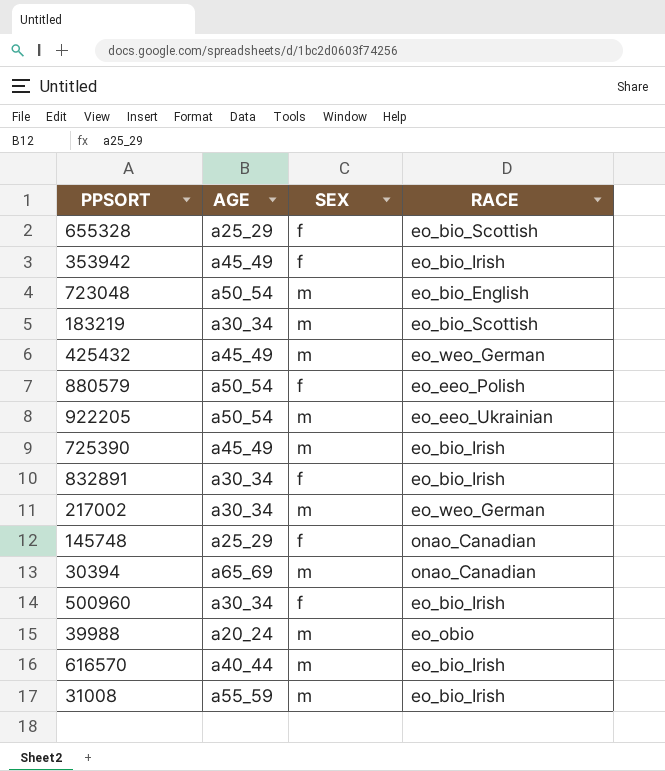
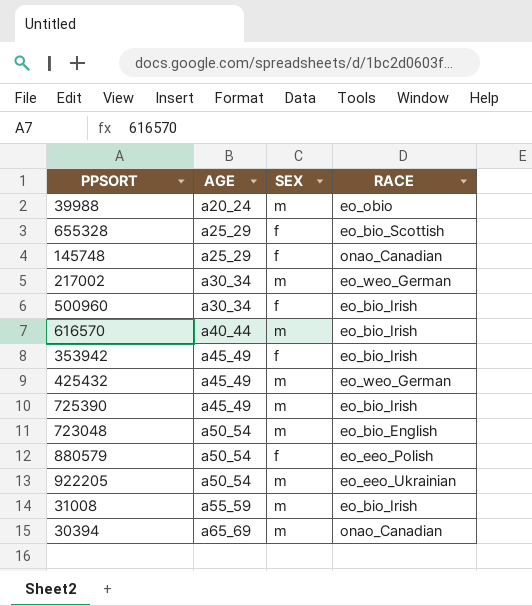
row order: none -> AGE ascending
row 183219: a30_34 | m | eo_bio_Scottish -> none
row 832891: a30_34 | f | eo_bio_Irish -> none

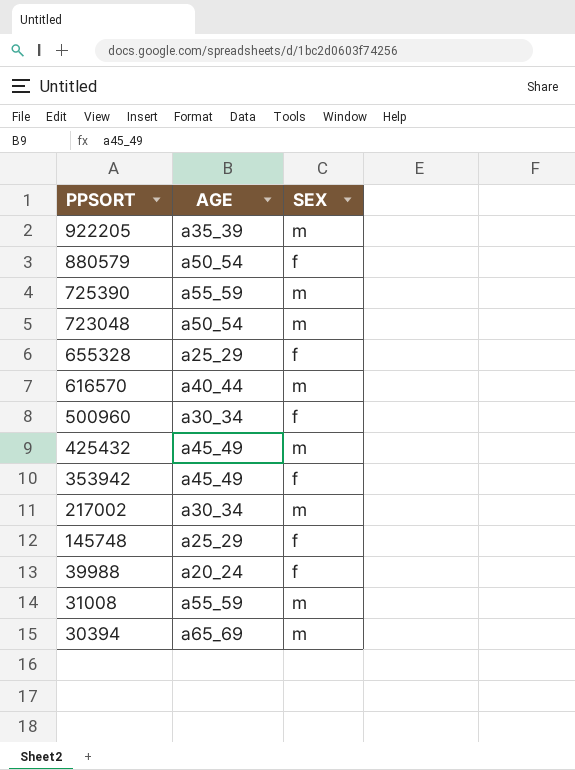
row order: AGE ascending -> PPSORT descending
column RACE | position: 4 -> none
922205 | AGE: a50_54 -> a35_39
725390 | AGE: a45_49 -> a55_59
39988 | SEX: m -> f

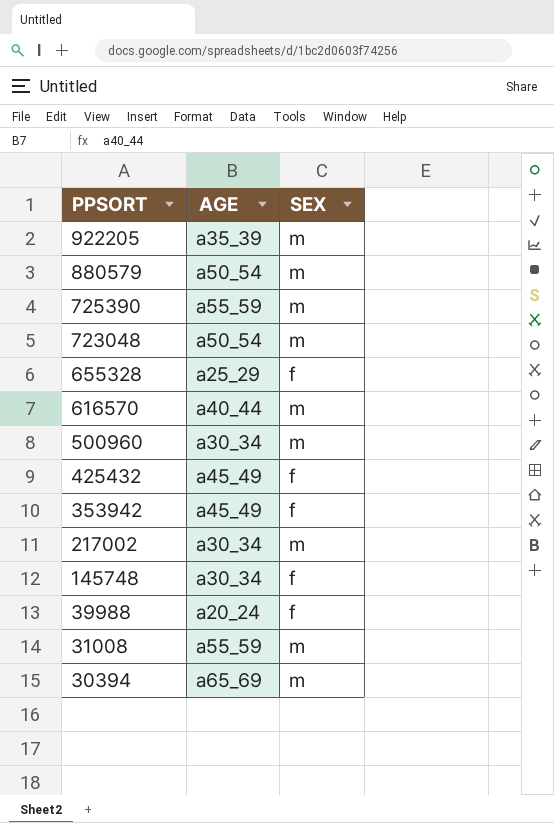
880579 | SEX: f -> m
500960 | SEX: f -> m
425432 | SEX: m -> f
145748 | AGE: a25_29 -> a30_34

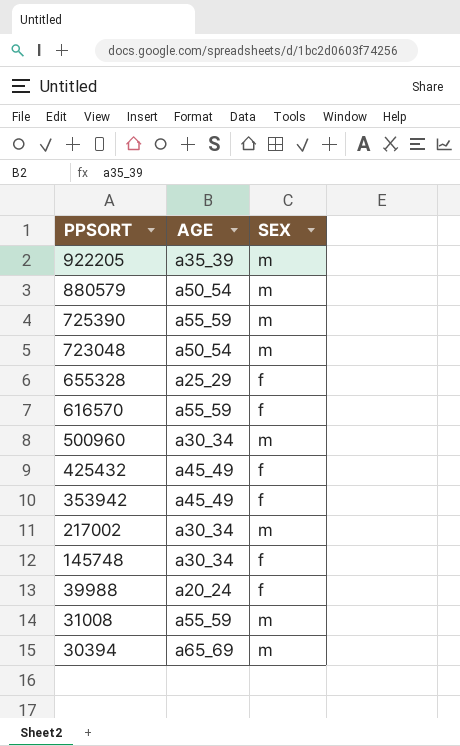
616570 | AGE: a40_44 -> a55_59
616570 | SEX: m -> f

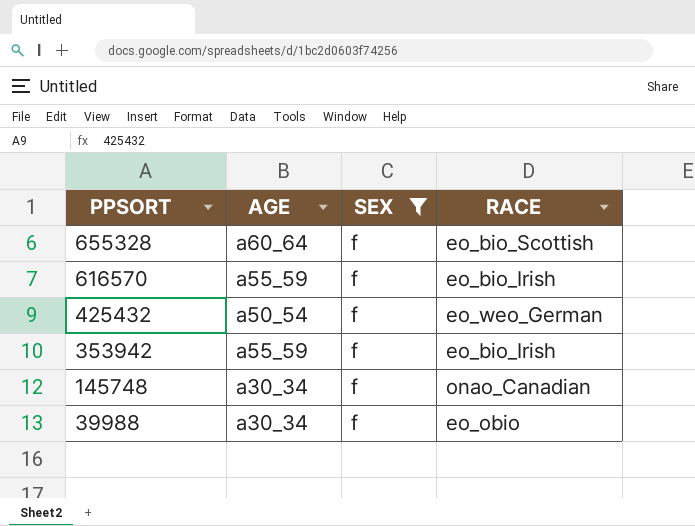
filter: none -> SEX = f
column RACE | position: none -> 4
655328 | AGE: a25_29 -> a60_64
425432 | AGE: a45_49 -> a50_54
353942 | AGE: a45_49 -> a55_59
39988 | AGE: a20_24 -> a30_34

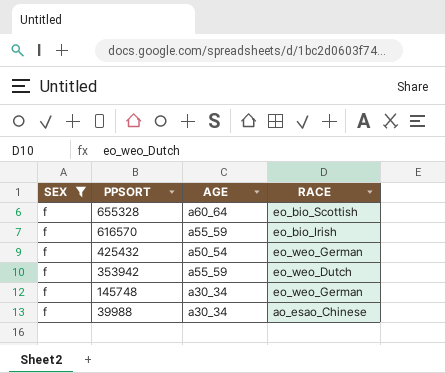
column SEX | position: 3 -> 1
353942 | RACE: eo_bio_Irish -> eo_weo_Dutch
145748 | RACE: onao_Canadian -> eo_weo_German
39988 | RACE: eo_obio -> ao_esao_Chinese

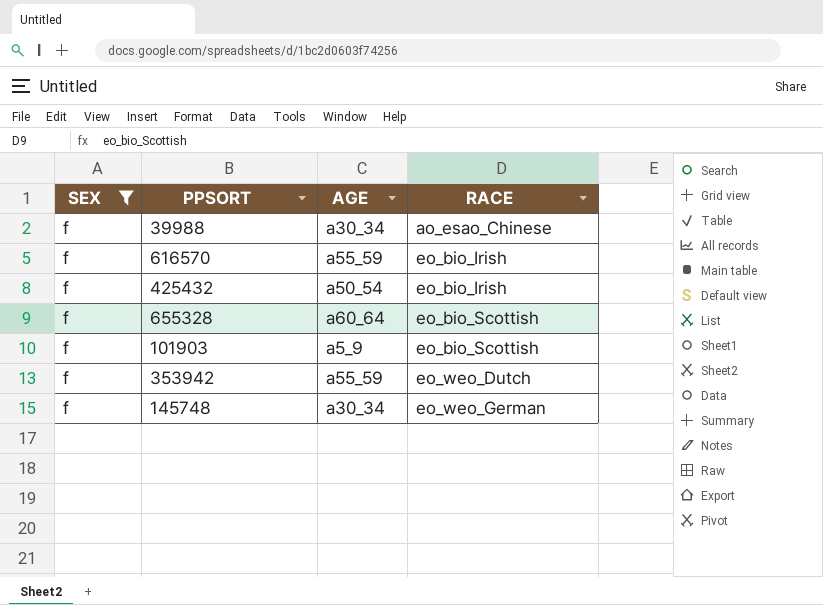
row order: PPSORT descending -> RACE ascending
425432 | RACE: eo_weo_German -> eo_bio_Irish
row 101903: none -> f | a5_9 | eo_bio_Scottish

